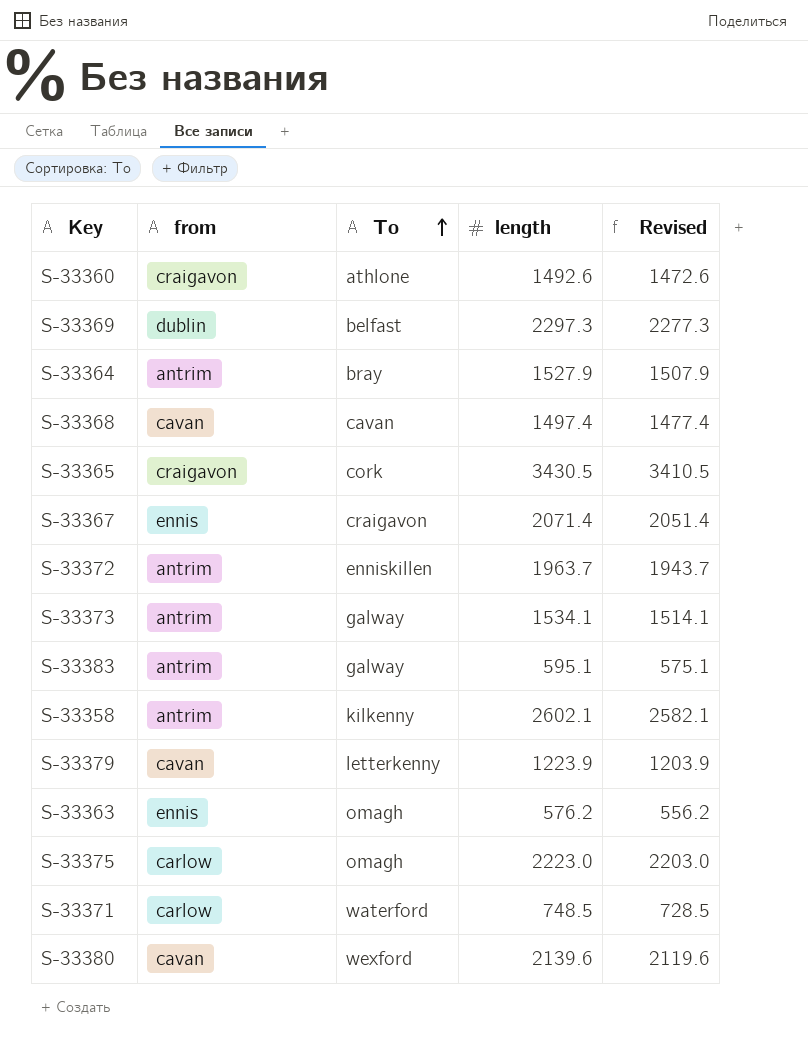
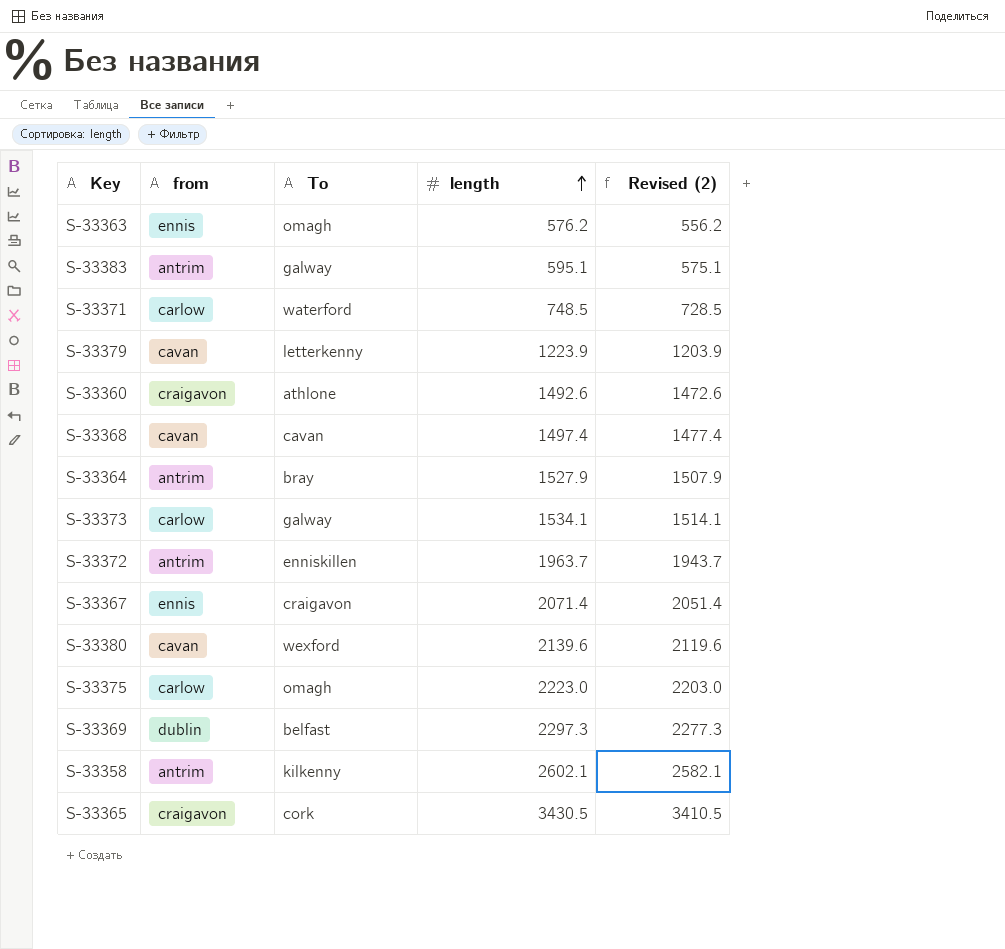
row order: To ascending -> length ascending
column name: Revised -> Revised (2)
S-33373 | from: antrim -> carlow

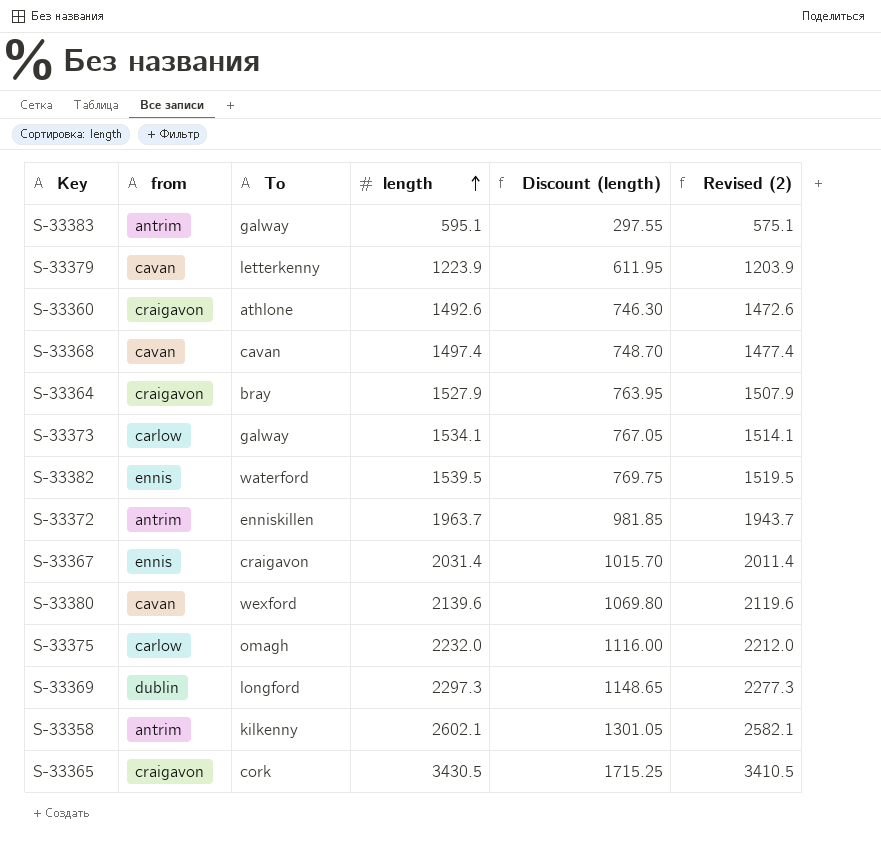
column Discount (length) | formula: none -> [length] * 0.5
row S-33363: ennis | omagh | 576.2 | 556.2 -> none
row S-33371: carlow | waterford | 748.5 | 728.5 -> none
S-33364 | from: antrim -> craigavon
row S-33382: none -> ennis | waterford | 1539.5 | 769.75 | 1519.5
S-33367 | length: 2071.4 -> 2031.4
S-33367 | Revised (2): 2051.4 -> 2011.4
S-33375 | length: 2223.0 -> 2232.0
S-33375 | Revised (2): 2203.0 -> 2212.0
S-33369 | To: belfast -> longford

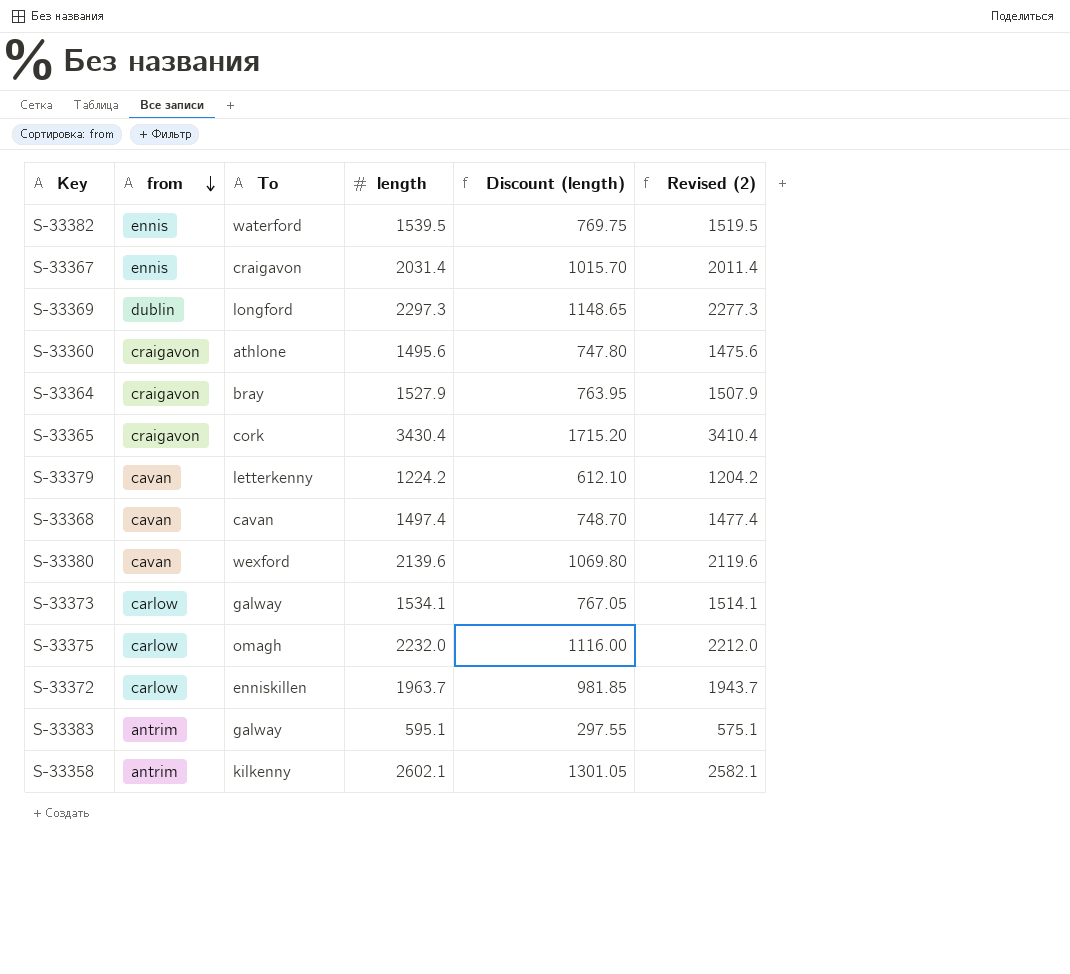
row order: length ascending -> from descending
S-33360 | length: 1492.6 -> 1495.6
S-33360 | Discount (length): 746.30 -> 747.80
S-33360 | Revised (2): 1472.6 -> 1475.6
S-33365 | length: 3430.5 -> 3430.4
S-33365 | Discount (length): 1715.25 -> 1715.20
S-33365 | Revised (2): 3410.5 -> 3410.4
S-33379 | length: 1223.9 -> 1224.2
S-33379 | Discount (length): 611.95 -> 612.10
S-33379 | Revised (2): 1203.9 -> 1204.2
S-33372 | from: antrim -> carlow

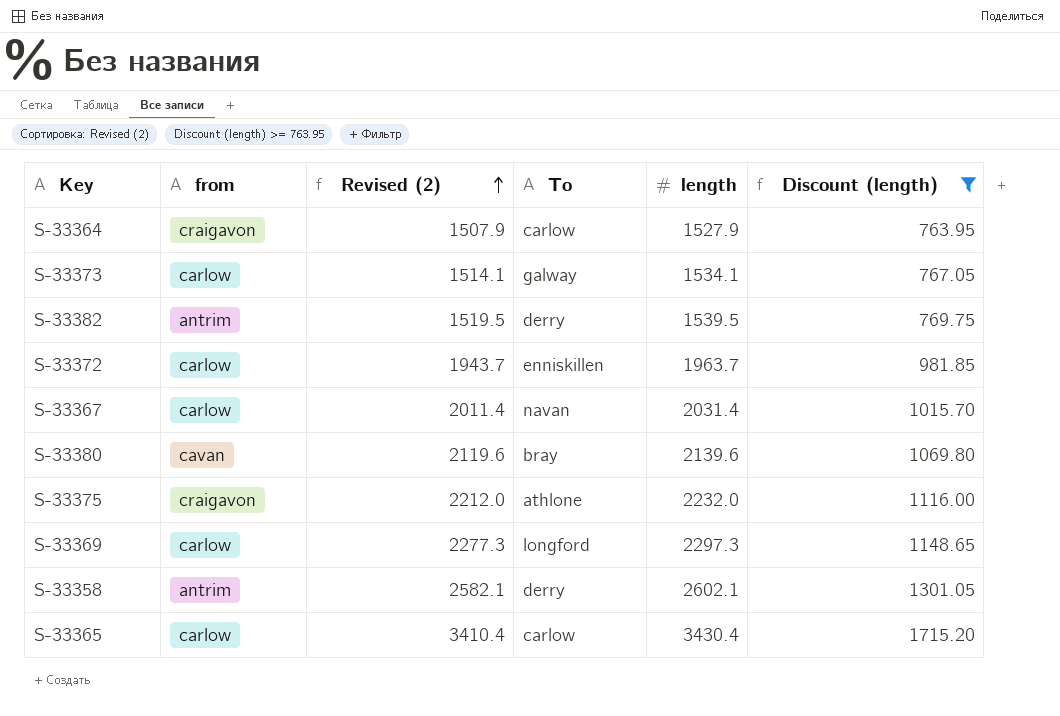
filter: none -> Discount (length) >= 763.95
row order: from descending -> Revised (2) ascending
column Revised (2) | position: 6 -> 3
S-33364 | To: bray -> carlow
S-33382 | from: ennis -> antrim
S-33382 | To: waterford -> derry
S-33367 | from: ennis -> carlow
S-33367 | To: craigavon -> navan
S-33380 | To: wexford -> bray
S-33375 | from: carlow -> craigavon
S-33375 | To: omagh -> athlone
S-33369 | from: dublin -> carlow
S-33358 | To: kilkenny -> derry
S-33365 | from: craigavon -> carlow
S-33365 | To: cork -> carlow

